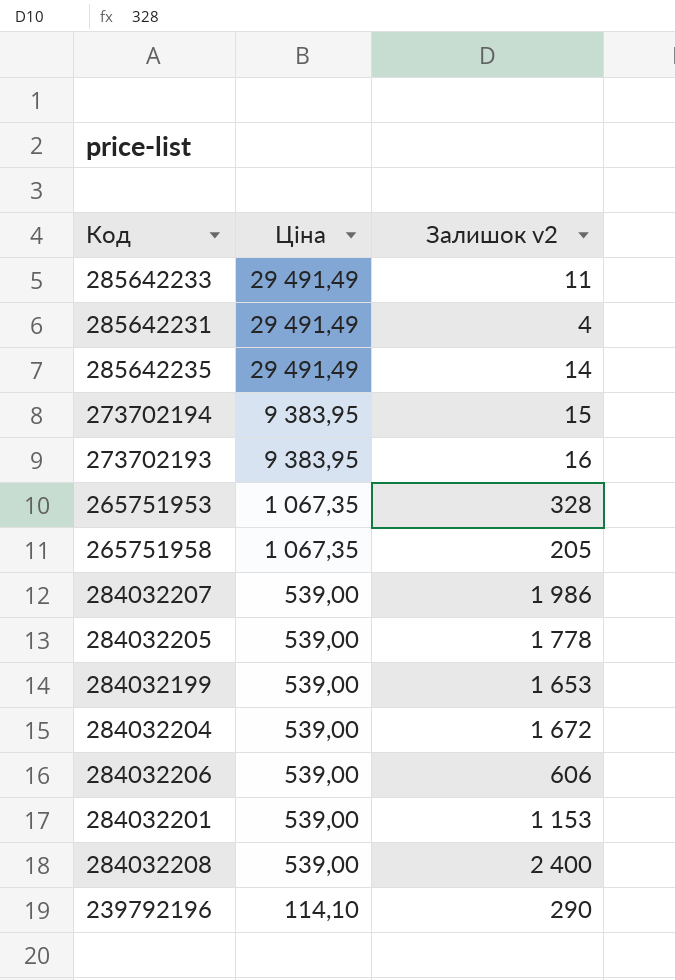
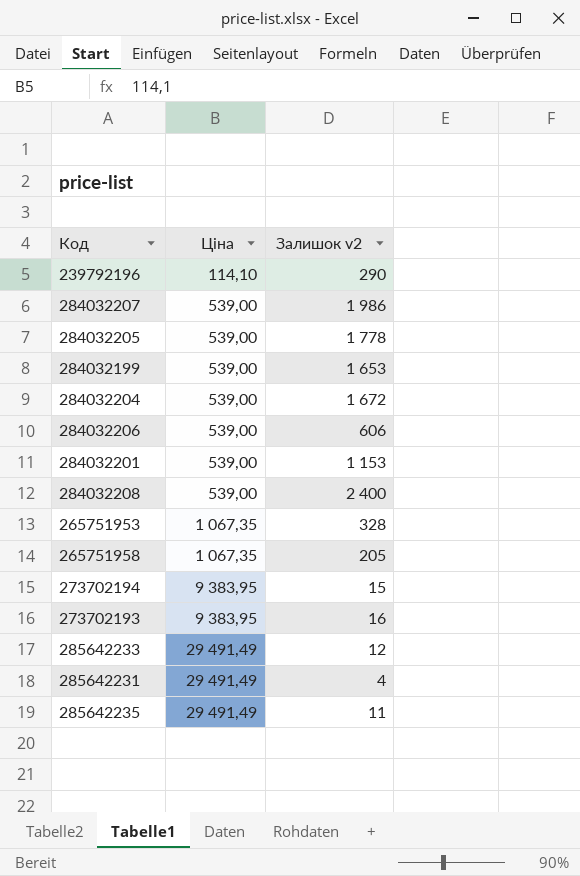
row order: Ціна descending -> Ціна ascending
285642233 | Залишок v2: 11 -> 12
285642235 | Залишок v2: 14 -> 11

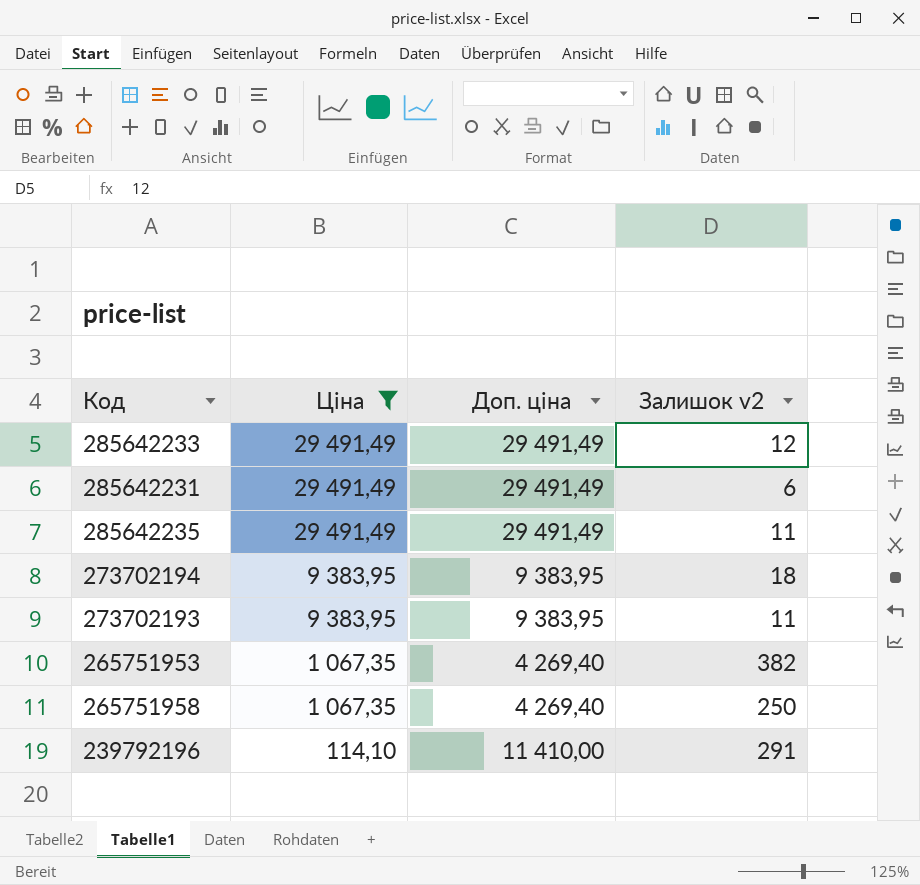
filter: none -> Ціна != 539,00
row order: Ціна ascending -> Ціна descending
column Доп. ціна | position: none -> 3
285642231 | Залишок v2: 4 -> 6
273702194 | Залишок v2: 15 -> 18
273702193 | Залишок v2: 16 -> 11
265751953 | Залишок v2: 328 -> 382
265751958 | Залишок v2: 205 -> 250
239792196 | Залишок v2: 290 -> 291

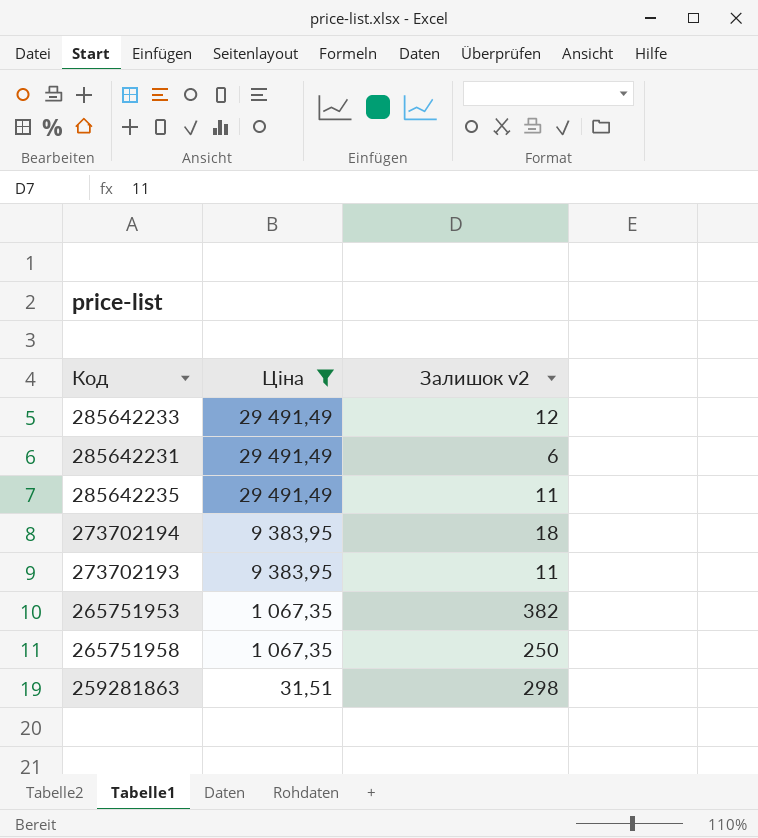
column Доп. ціна | position: 3 -> none
row 239792196: 114,10 | 11 410,00 | 291 -> none
row 259281863: none -> 31,51 | 298

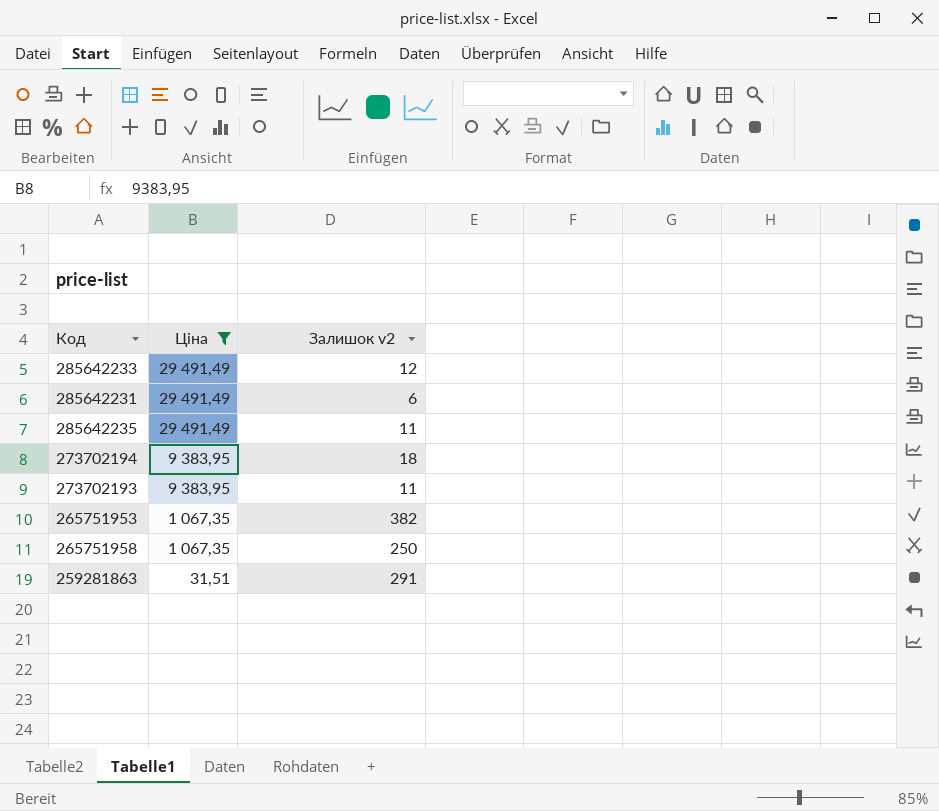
259281863 | Залишок v2: 298 -> 291

